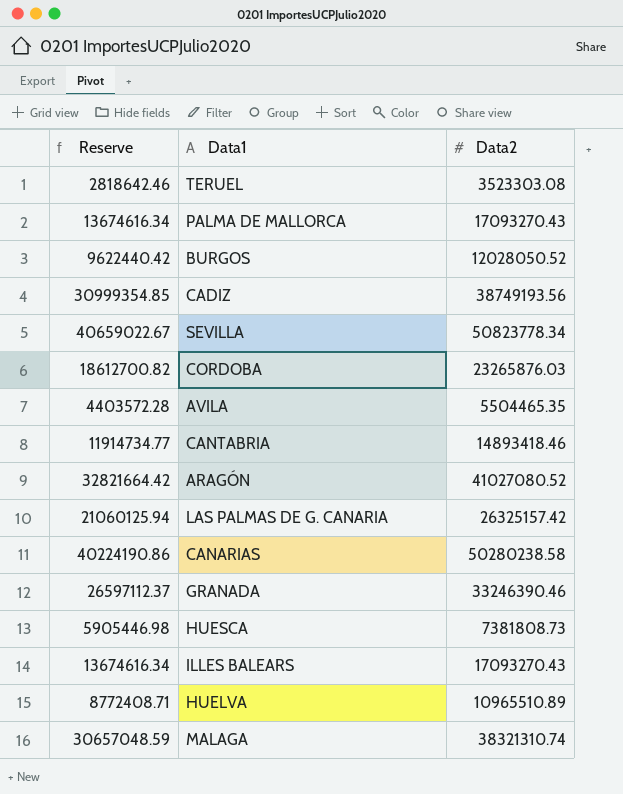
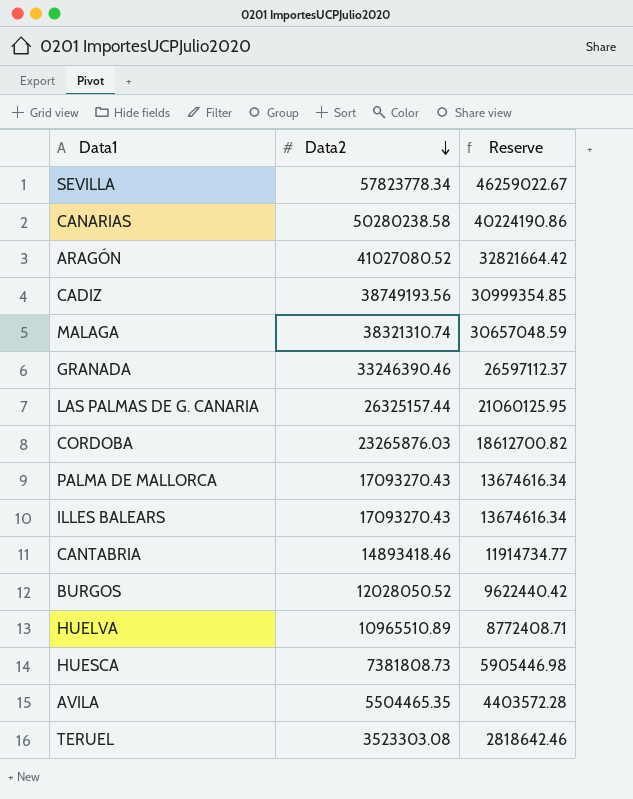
row order: none -> Data2 descending
column Reserve | position: 1 -> 3
SEVILLA | Data2: 50823778.34 -> 57823778.34
SEVILLA | Reserve: 40659022.67 -> 46259022.67
LAS PALMAS DE G. CANARIA | Data2: 26325157.42 -> 26325157.44
LAS PALMAS DE G. CANARIA | Reserve: 21060125.94 -> 21060125.95

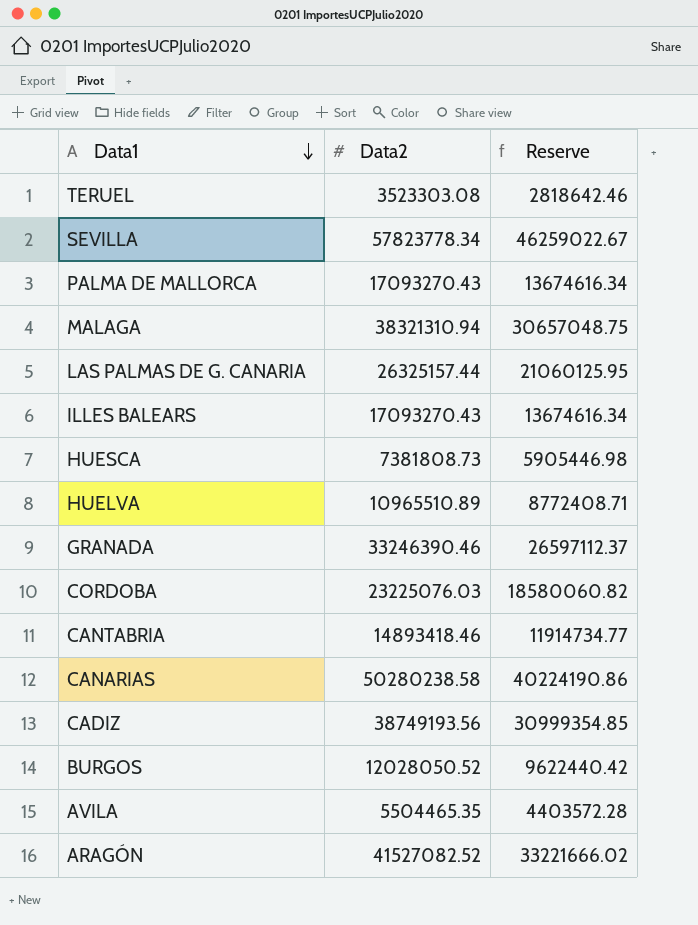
row order: Data2 descending -> Data1 descending
MALAGA | Data2: 38321310.74 -> 38321310.94
MALAGA | Reserve: 30657048.59 -> 30657048.75
CORDOBA | Data2: 23265876.03 -> 23225076.03
CORDOBA | Reserve: 18612700.82 -> 18580060.82
ARAGÓN | Data2: 41027080.52 -> 41527082.52
ARAGÓN | Reserve: 32821664.42 -> 33221666.02

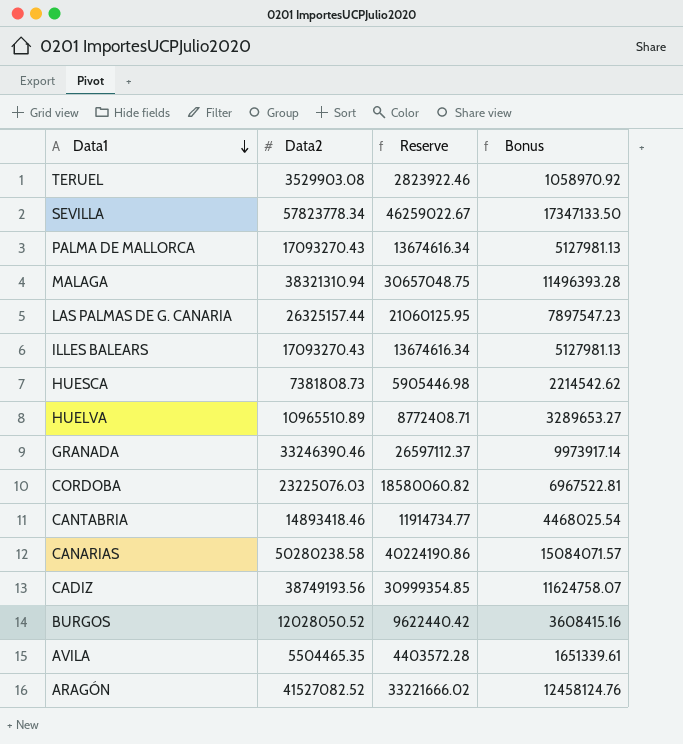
column Bonus | formula: none -> [Data2] * 0.3
TERUEL | Data2: 3523303.08 -> 3529903.08
TERUEL | Reserve: 2818642.46 -> 2823922.46

